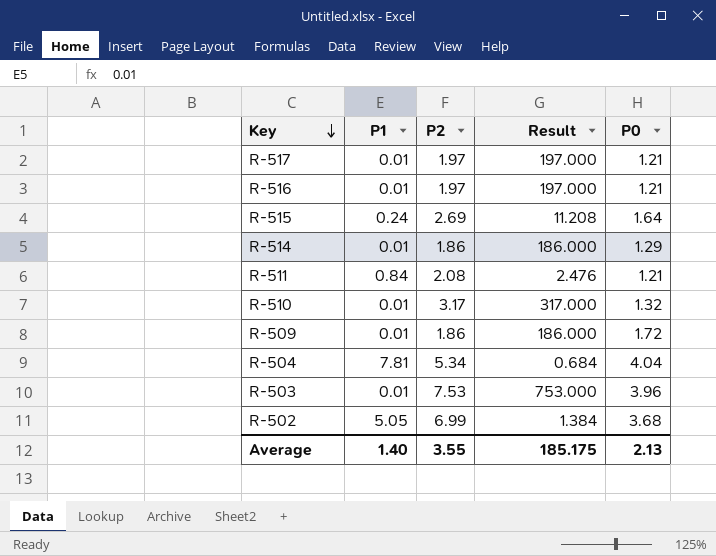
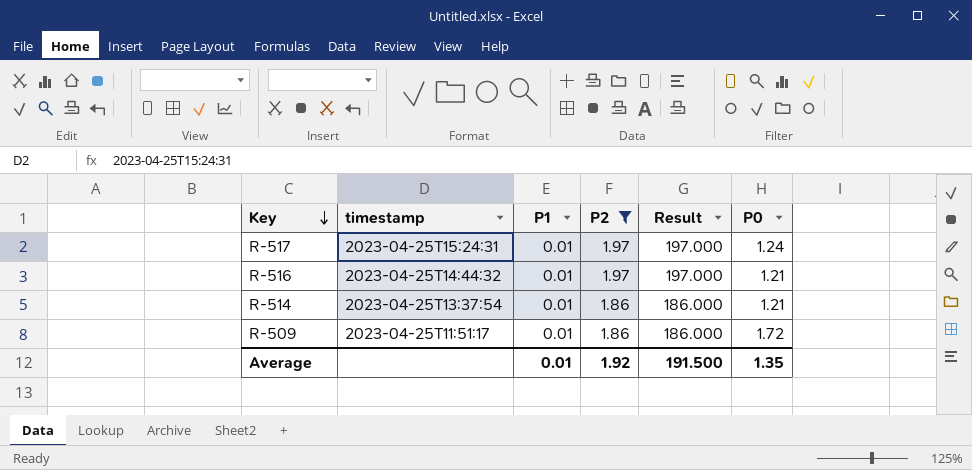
filter: none -> P2 <= 1.97
column timestamp | position: none -> 2
R-517 | P0: 1.21 -> 1.24
R-514 | P0: 1.29 -> 1.21
Average | P1: 1.40 -> 0.01
Average | P2: 3.55 -> 1.92
Average | Result: 185.175 -> 191.500
Average | P0: 2.13 -> 1.35

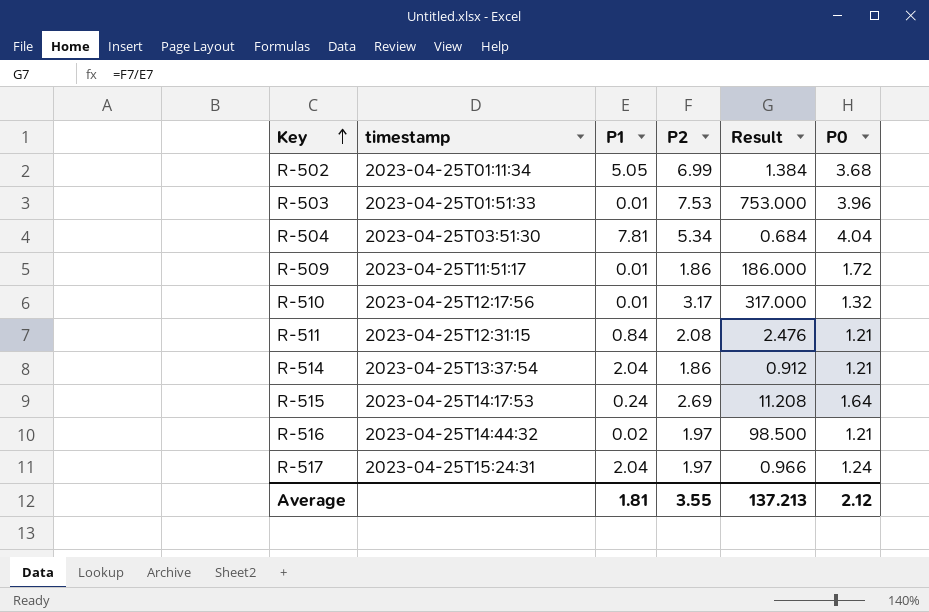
filter: P2 <= 1.97 -> none
row order: Key descending -> Key ascending
R-514 | P1: 0.01 -> 2.04
R-514 | Result: 186.000 -> 0.912
R-516 | P1: 0.01 -> 0.02
R-516 | Result: 197.000 -> 98.500
R-517 | P1: 0.01 -> 2.04
R-517 | Result: 197.000 -> 0.966
Average | P1: 0.01 -> 1.81
Average | P2: 1.92 -> 3.55
Average | Result: 191.500 -> 137.213
Average | P0: 1.35 -> 2.12

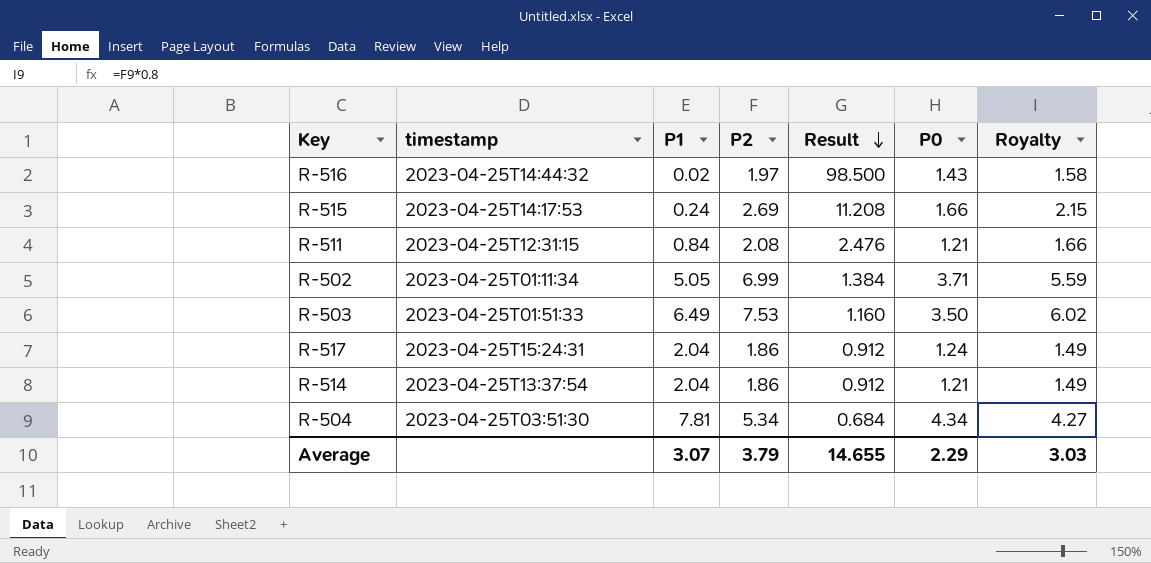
row order: Key ascending -> Result descending
column Royalty | formula: none -> [P2] * 0.8
row R-509: 2023-04-25T11:51:17 | 0.01 | 1.86 | 186.000 | 1.72 -> none
row R-510: 2023-04-25T12:17:56 | 0.01 | 3.17 | 317.000 | 1.32 -> none
R-516 | P0: 1.21 -> 1.43
R-515 | P0: 1.64 -> 1.66
R-502 | P0: 3.68 -> 3.71
R-503 | P1: 0.01 -> 6.49
R-503 | Result: 753.000 -> 1.160
R-503 | P0: 3.96 -> 3.50
R-517 | P2: 1.97 -> 1.86
R-517 | Result: 0.966 -> 0.912
R-504 | P0: 4.04 -> 4.34
Average | P1: 1.81 -> 3.07
Average | P2: 3.55 -> 3.79
Average | Result: 137.213 -> 14.655
Average | P0: 2.12 -> 2.29

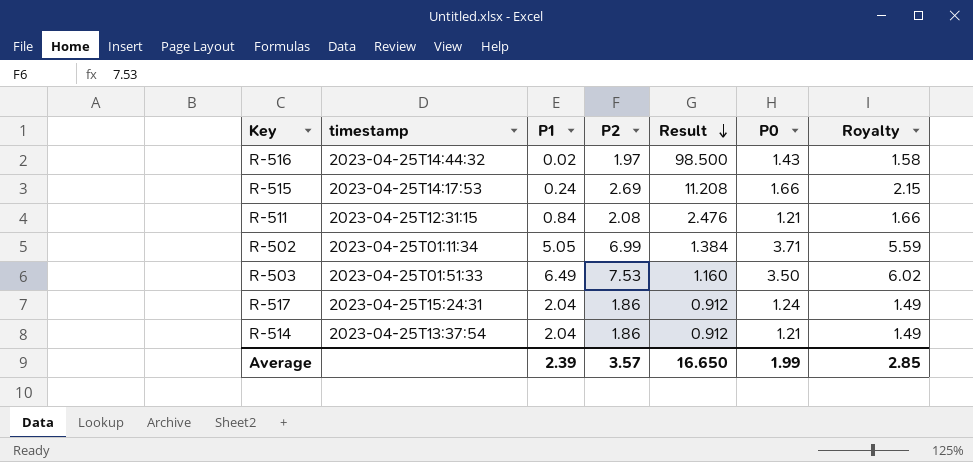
row R-504: 2023-04-25T03:51:30 | 7.81 | 5.34 | 0.684 | 4.34 | 4.27 -> none
Average | P1: 3.07 -> 2.39
Average | P2: 3.79 -> 3.57
Average | Result: 14.655 -> 16.650
Average | P0: 2.29 -> 1.99
Average | Royalty: 3.03 -> 2.85

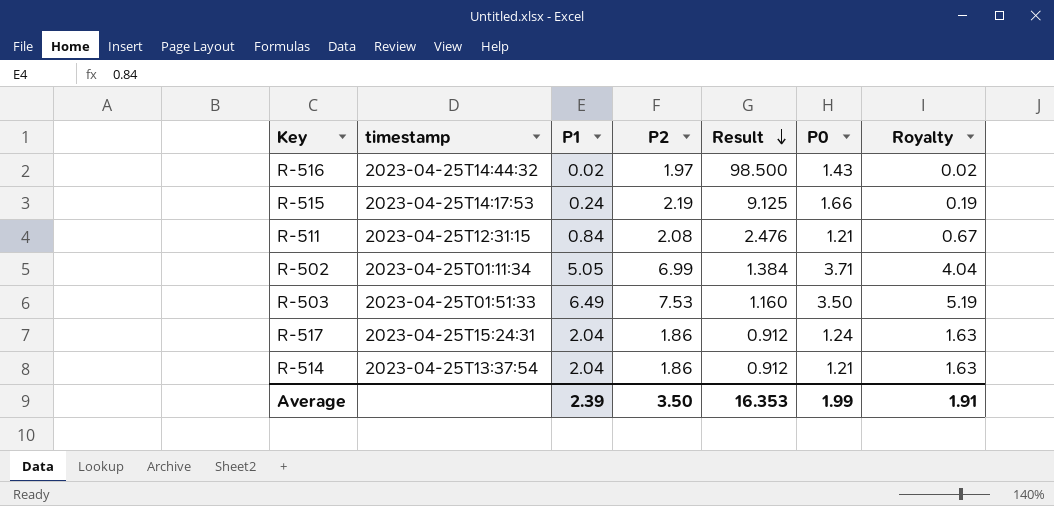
column Royalty | formula: [P2] * 0.8 -> [P1] * 0.8
R-515 | P2: 2.69 -> 2.19
R-515 | Result: 11.208 -> 9.125
Average | P2: 3.57 -> 3.50
Average | Result: 16.650 -> 16.353
Average | Royalty: 2.85 -> 1.91

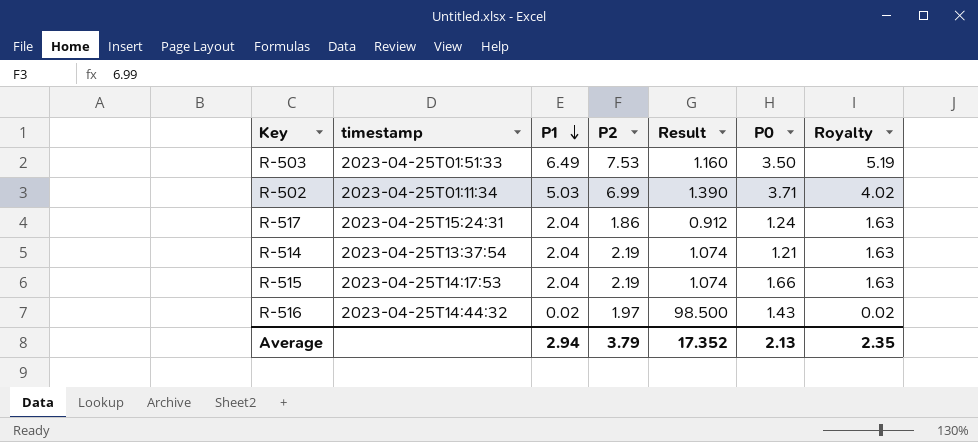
row order: Result descending -> P1 descending
row R-511: 2023-04-25T12:31:15 | 0.84 | 2.08 | 2.476 | 1.21 | 0.67 -> none
R-502 | P1: 5.05 -> 5.03
R-502 | Result: 1.384 -> 1.390
R-502 | Royalty: 4.04 -> 4.02
R-514 | P2: 1.86 -> 2.19
R-514 | Result: 0.912 -> 1.074
R-515 | P1: 0.24 -> 2.04
R-515 | Result: 9.125 -> 1.074
R-515 | Royalty: 0.19 -> 1.63
Average | P1: 2.39 -> 2.94
Average | P2: 3.50 -> 3.79
Average | Result: 16.353 -> 17.352
Average | P0: 1.99 -> 2.13
Average | Royalty: 1.91 -> 2.35

